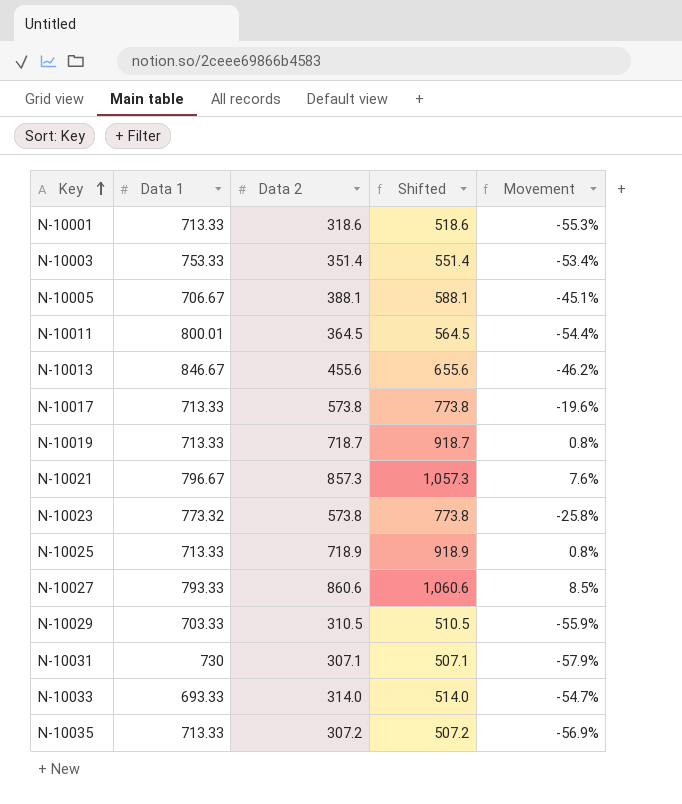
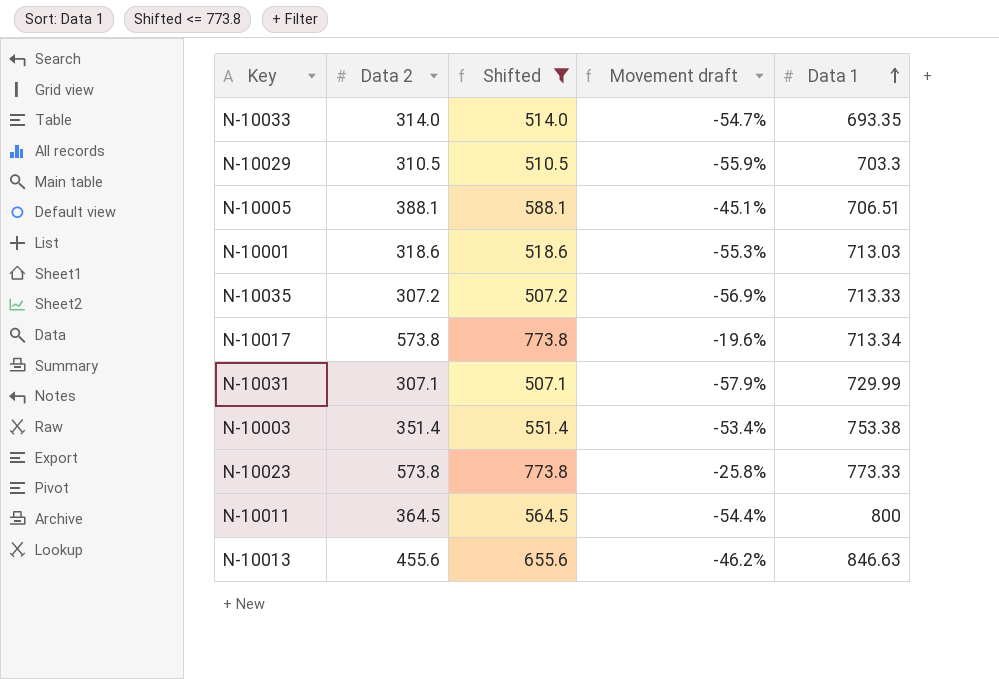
filter: none -> Shifted <= 773.8
row order: Key ascending -> Data 1 ascending
column name: Movement -> Movement draft
column Data 1 | position: 2 -> 5
N-10033 | Data 1: 693.33 -> 693.35
N-10029 | Data 1: 703.33 -> 703.3
N-10005 | Data 1: 706.67 -> 706.51
N-10001 | Data 1: 713.33 -> 713.03
N-10017 | Data 1: 713.33 -> 713.34
N-10031 | Data 1: 730 -> 729.99
N-10003 | Data 1: 753.33 -> 753.38
N-10023 | Data 1: 773.32 -> 773.33
N-10011 | Data 1: 800.01 -> 800
N-10013 | Data 1: 846.67 -> 846.63

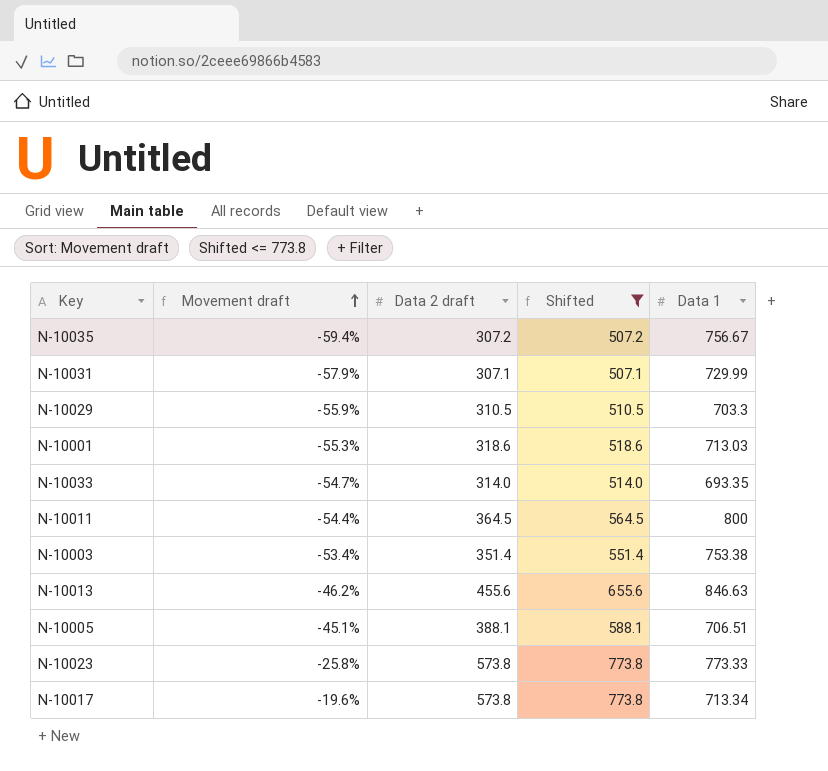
row order: Data 1 ascending -> Movement draft ascending
column Movement draft | position: 4 -> 2
column name: Data 2 -> Data 2 draft
N-10035 | Movement draft: -56.9% -> -59.4%
N-10035 | Data 1: 713.33 -> 756.67

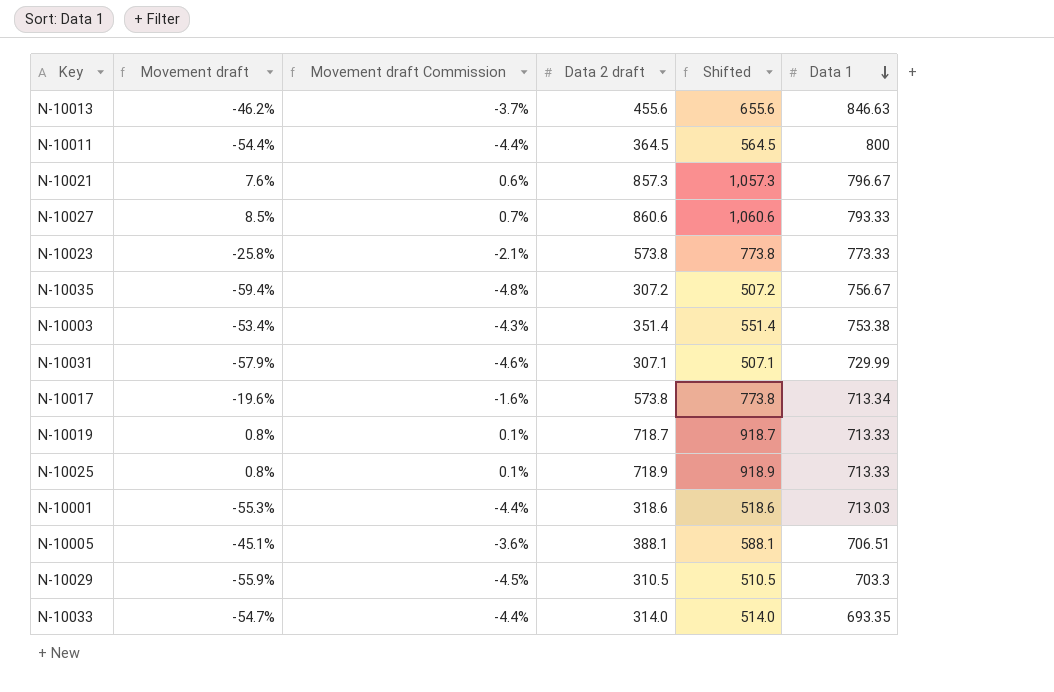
filter: Shifted <= 773.8 -> none
row order: Movement draft ascending -> Data 1 descending
column Movement draft Commission | formula: none -> [Movement draft] * 0.08

